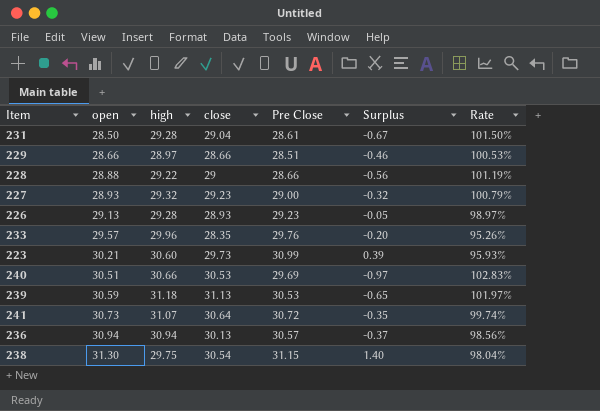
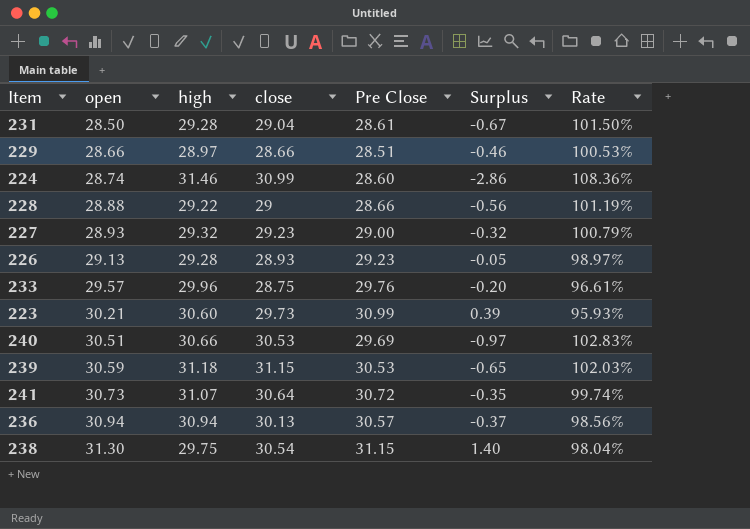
row 224: none -> 28.74 | 31.46 | 30.99 | 28.60 | -2.86 | 108.36%
233 | close: 28.35 -> 28.75
233 | Rate: 95.26% -> 96.61%
239 | close: 31.13 -> 31.15
239 | Rate: 101.97% -> 102.03%

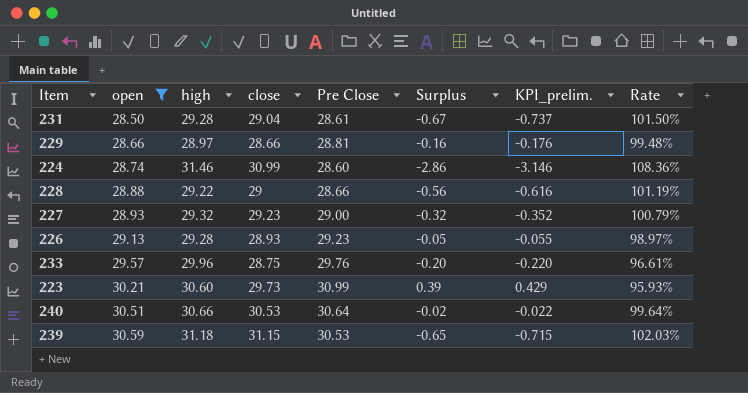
filter: none -> open <= 30.59
column KPI_prelim. | formula: none -> [Surplus] * 1.1
229 | Pre Close: 28.51 -> 28.81
229 | Surplus: -0.46 -> -0.16
229 | Rate: 100.53% -> 99.48%
240 | Pre Close: 29.69 -> 30.64
240 | Surplus: -0.97 -> -0.02
240 | Rate: 102.83% -> 99.64%

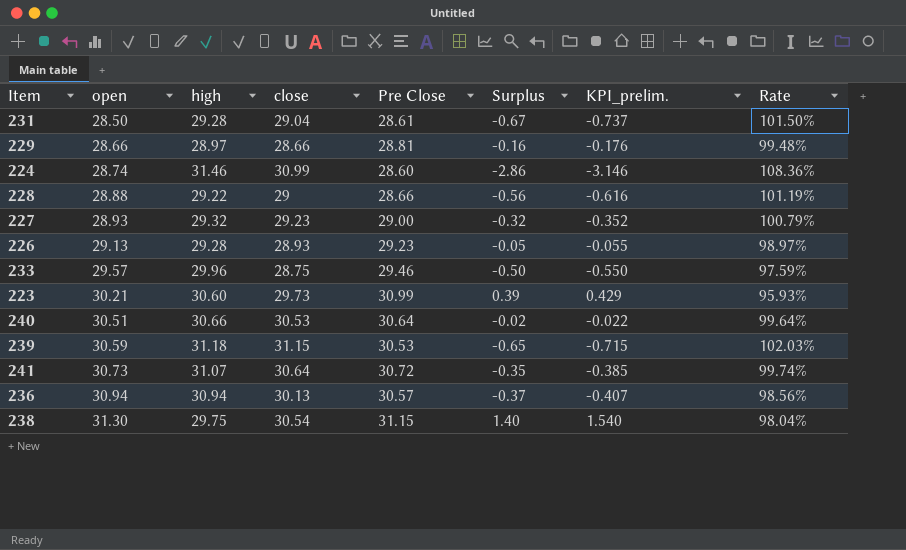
filter: open <= 30.59 -> none
233 | Pre Close: 29.76 -> 29.46
233 | Surplus: -0.20 -> -0.50
233 | KPI_prelim.: -0.220 -> -0.550
233 | Rate: 96.61% -> 97.59%

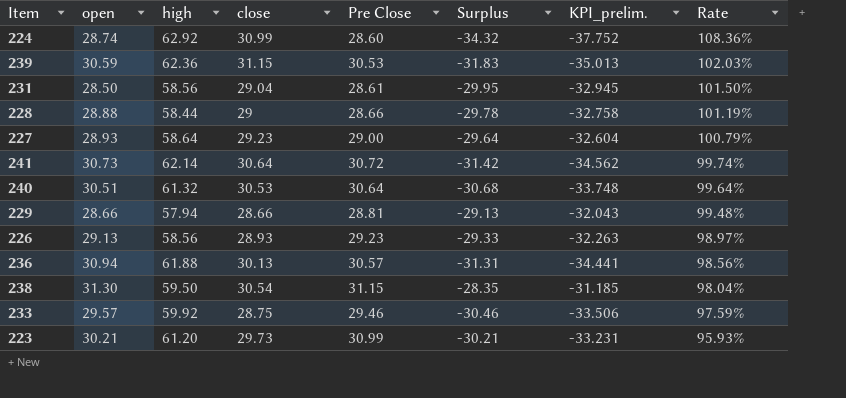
row order: open ascending -> Rate descending
224 | high: 31.46 -> 62.92
224 | Surplus: -2.86 -> -34.32
224 | KPI_prelim.: -3.146 -> -37.752
239 | high: 31.18 -> 62.36
239 | Surplus: -0.65 -> -31.83
239 | KPI_prelim.: -0.715 -> -35.013
231 | high: 29.28 -> 58.56
231 | Surplus: -0.67 -> -29.95
231 | KPI_prelim.: -0.737 -> -32.945
228 | high: 29.22 -> 58.44
228 | Surplus: -0.56 -> -29.78
228 | KPI_prelim.: -0.616 -> -32.758
227 | high: 29.32 -> 58.64
227 | Surplus: -0.32 -> -29.64
227 | KPI_prelim.: -0.352 -> -32.604
241 | high: 31.07 -> 62.14
241 | Surplus: -0.35 -> -31.42
241 | KPI_prelim.: -0.385 -> -34.562
240 | high: 30.66 -> 61.32
240 | Surplus: -0.02 -> -30.68
240 | KPI_prelim.: -0.022 -> -33.748
229 | high: 28.97 -> 57.94
229 | Surplus: -0.16 -> -29.13
229 | KPI_prelim.: -0.176 -> -32.043
226 | high: 29.28 -> 58.56
226 | Surplus: -0.05 -> -29.33
226 | KPI_prelim.: -0.055 -> -32.263
236 | high: 30.94 -> 61.88
236 | Surplus: -0.37 -> -31.31
236 | KPI_prelim.: -0.407 -> -34.441
238 | high: 29.75 -> 59.50
238 | Surplus: 1.40 -> -28.35
238 | KPI_prelim.: 1.540 -> -31.185
233 | high: 29.96 -> 59.92
233 | Surplus: -0.50 -> -30.46
233 | KPI_prelim.: -0.550 -> -33.506
223 | high: 30.60 -> 61.20
223 | Surplus: 0.39 -> -30.21
223 | KPI_prelim.: 0.429 -> -33.231

